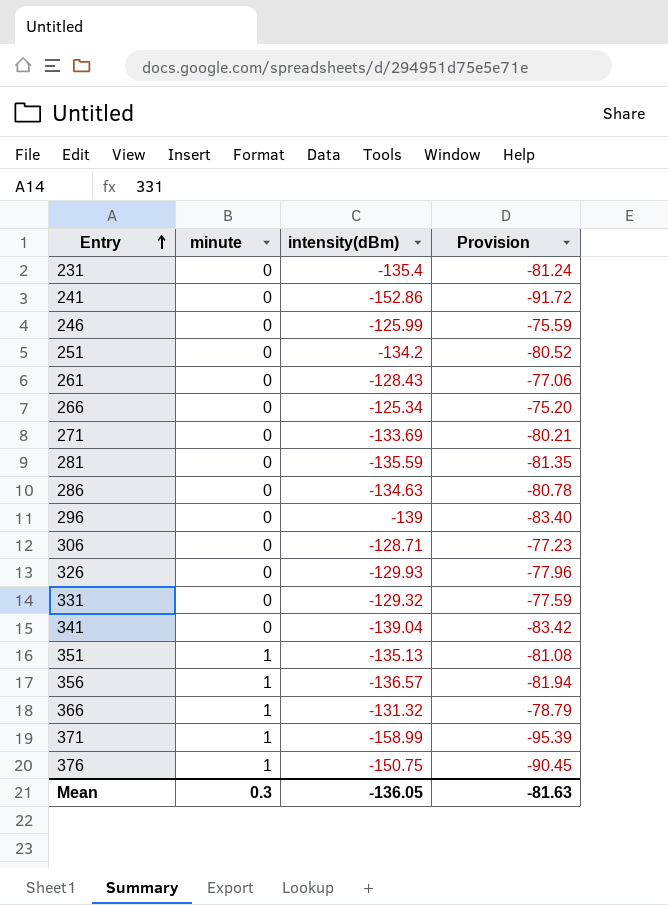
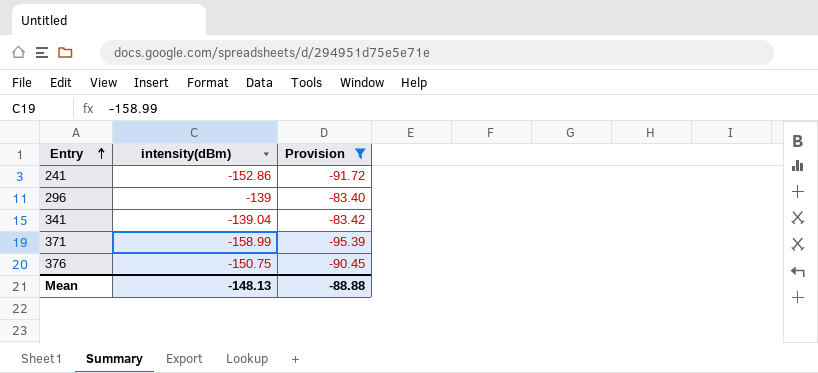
filter: none -> Provision <= -83.40
column minute | position: 2 -> none
Mean | intensity(dBm): -136.05 -> -148.13
Mean | Provision: -81.63 -> -88.88

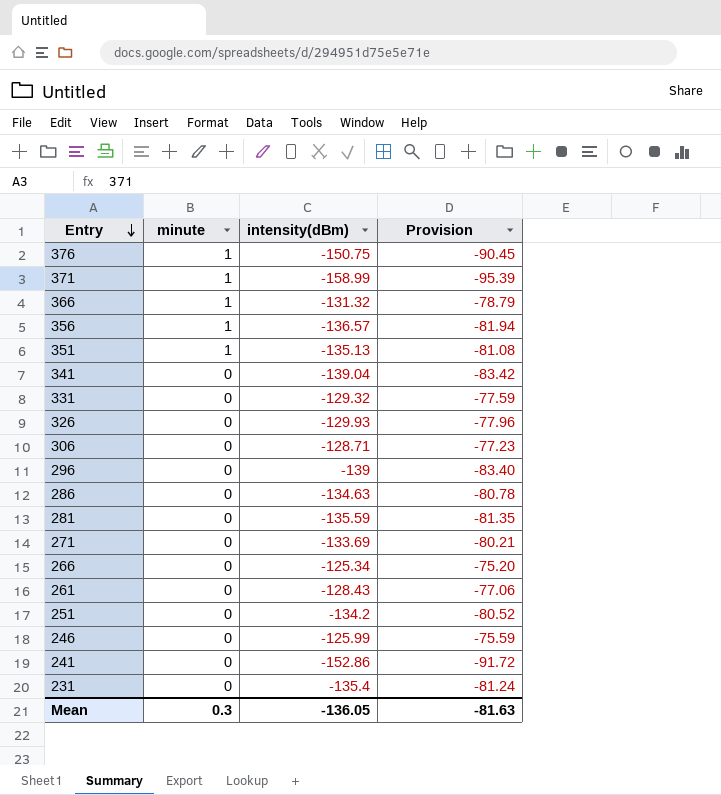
filter: Provision <= -83.40 -> none
row order: Entry ascending -> Entry descending
column minute | position: none -> 2
Mean | intensity(dBm): -148.13 -> -136.05
Mean | Provision: -88.88 -> -81.63

